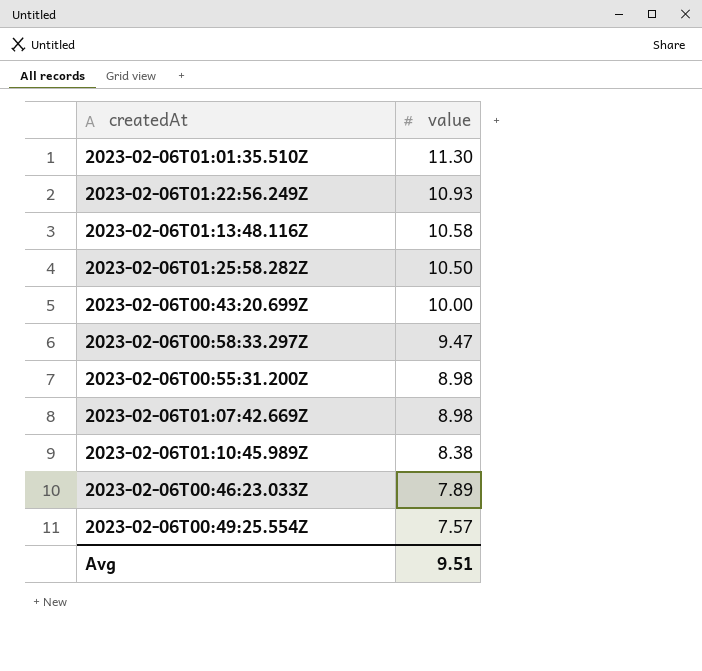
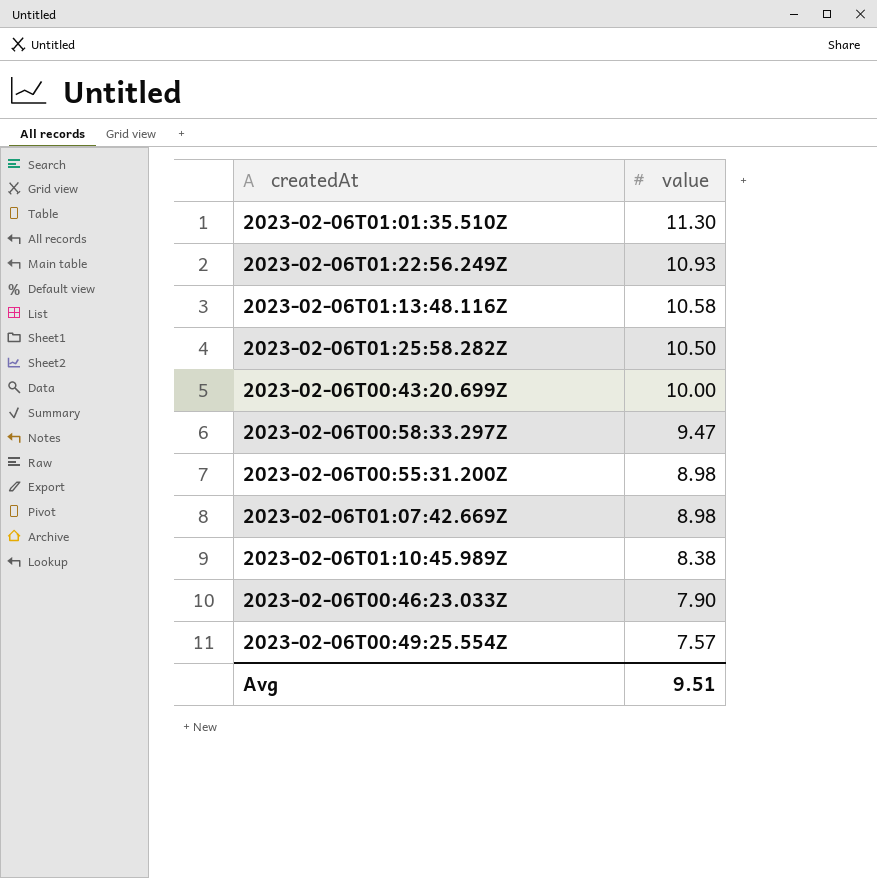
2023-02-06T00:46:23.033Z | value: 7.89 -> 7.90

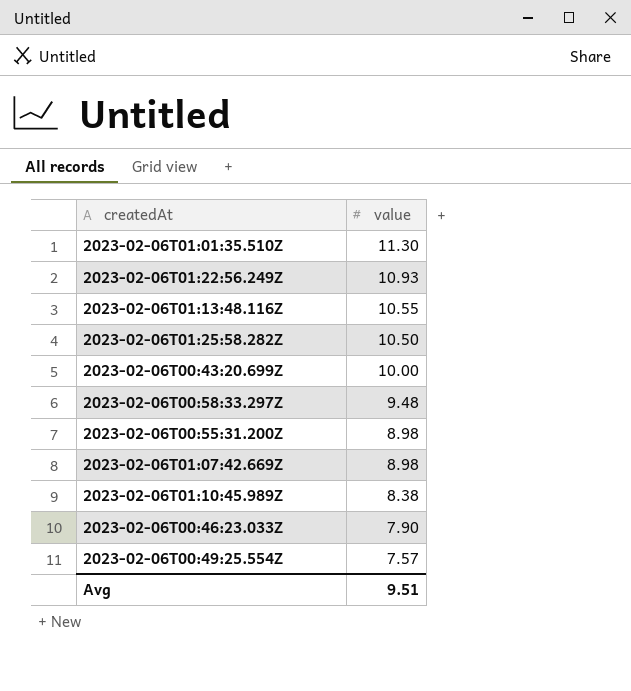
2023-02-06T01:13:48.116Z | value: 10.58 -> 10.55
2023-02-06T00:58:33.297Z | value: 9.47 -> 9.48

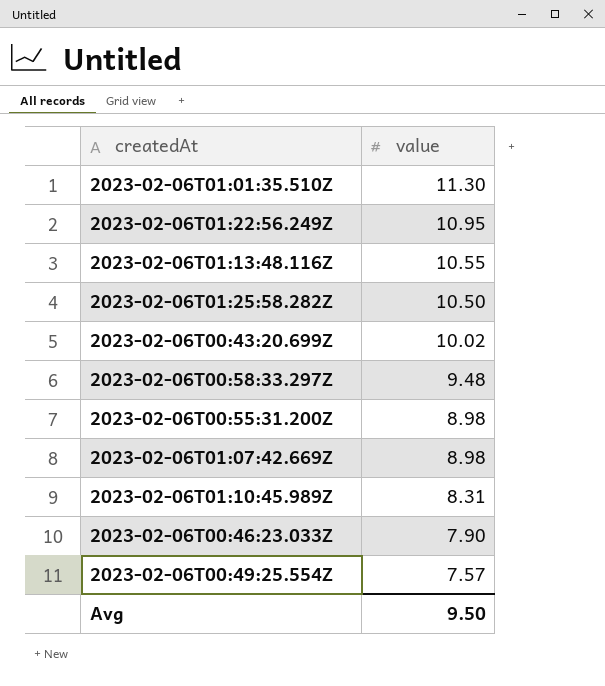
2023-02-06T01:22:56.249Z | value: 10.93 -> 10.95
2023-02-06T00:43:20.699Z | value: 10.00 -> 10.02
2023-02-06T01:10:45.989Z | value: 8.38 -> 8.31
Avg | value: 9.51 -> 9.50

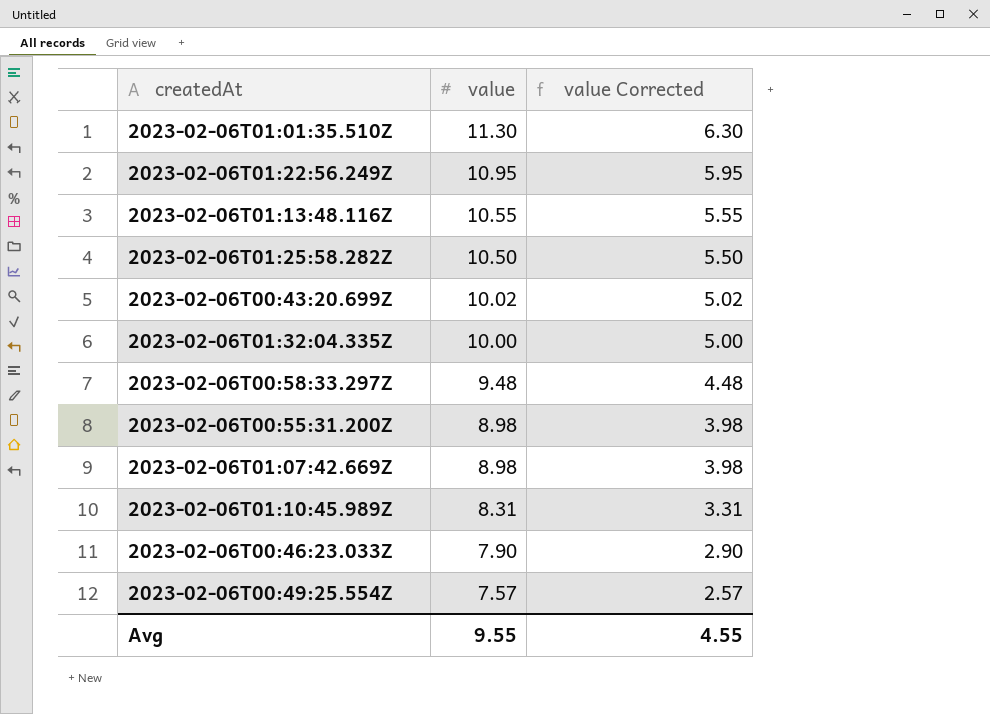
column value Corrected | formula: none -> [value] - 5
row 2023-02-06T01:32:04.335Z: none -> 10.00 | 5.00
Avg | value: 9.50 -> 9.55

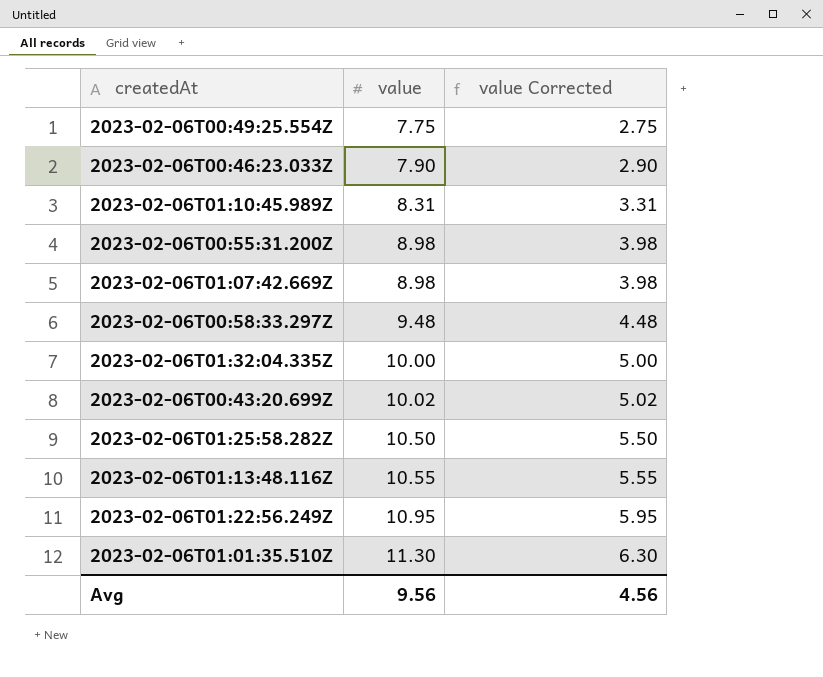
row order: value descending -> value ascending
2023-02-06T00:49:25.554Z | value: 7.57 -> 7.75
2023-02-06T00:49:25.554Z | value Corrected: 2.57 -> 2.75
Avg | value: 9.55 -> 9.56
Avg | value Corrected: 4.55 -> 4.56

